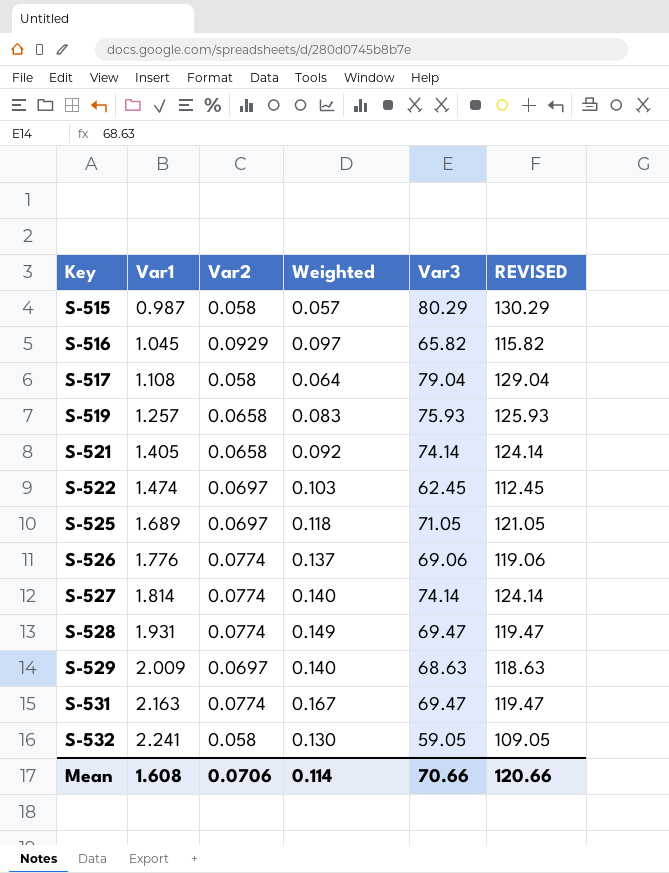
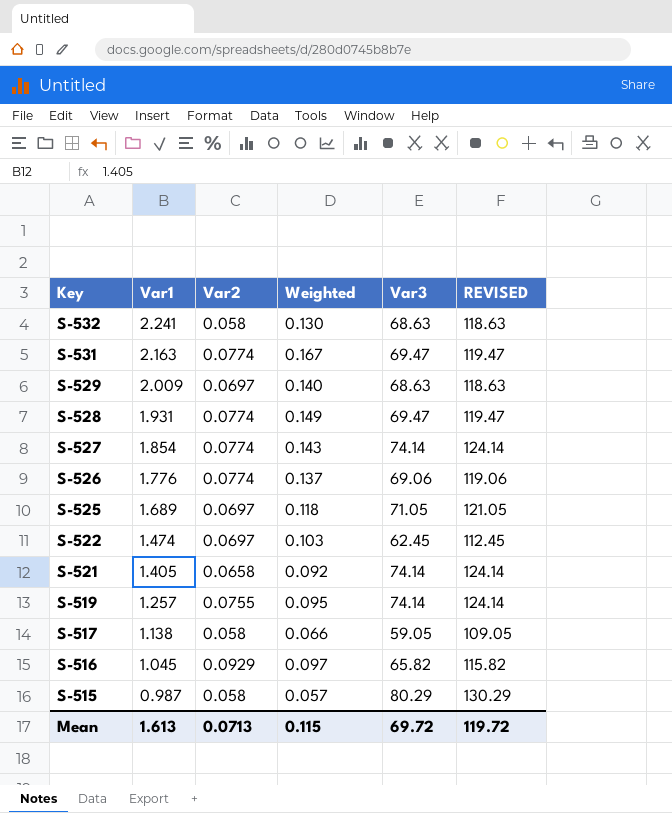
row order: Key ascending -> Key descending
S-532 | Var3: 59.05 -> 68.63
S-532 | REVISED: 109.05 -> 118.63
S-527 | Var1: 1.814 -> 1.854
S-527 | Weighted: 0.140 -> 0.143
S-519 | Var2: 0.0658 -> 0.0755
S-519 | Weighted: 0.083 -> 0.095
S-519 | Var3: 75.93 -> 74.14
S-519 | REVISED: 125.93 -> 124.14
S-517 | Var1: 1.108 -> 1.138
S-517 | Weighted: 0.064 -> 0.066
S-517 | Var3: 79.04 -> 59.05
S-517 | REVISED: 129.04 -> 109.05
Mean | Var1: 1.608 -> 1.613
Mean | Var2: 0.0706 -> 0.0713
Mean | Weighted: 0.114 -> 0.115
Mean | Var3: 70.66 -> 69.72
Mean | REVISED: 120.66 -> 119.72

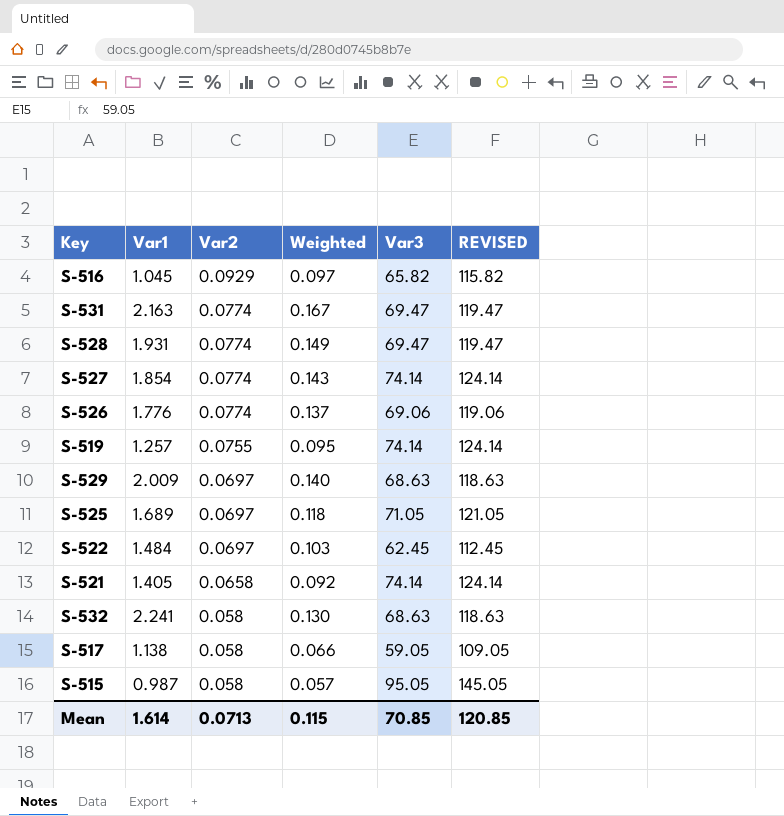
row order: Key descending -> Var2 descending
S-522 | Var1: 1.474 -> 1.484
S-515 | Var3: 80.29 -> 95.05
S-515 | REVISED: 130.29 -> 145.05
Mean | Var1: 1.613 -> 1.614
Mean | Var3: 69.72 -> 70.85
Mean | REVISED: 119.72 -> 120.85

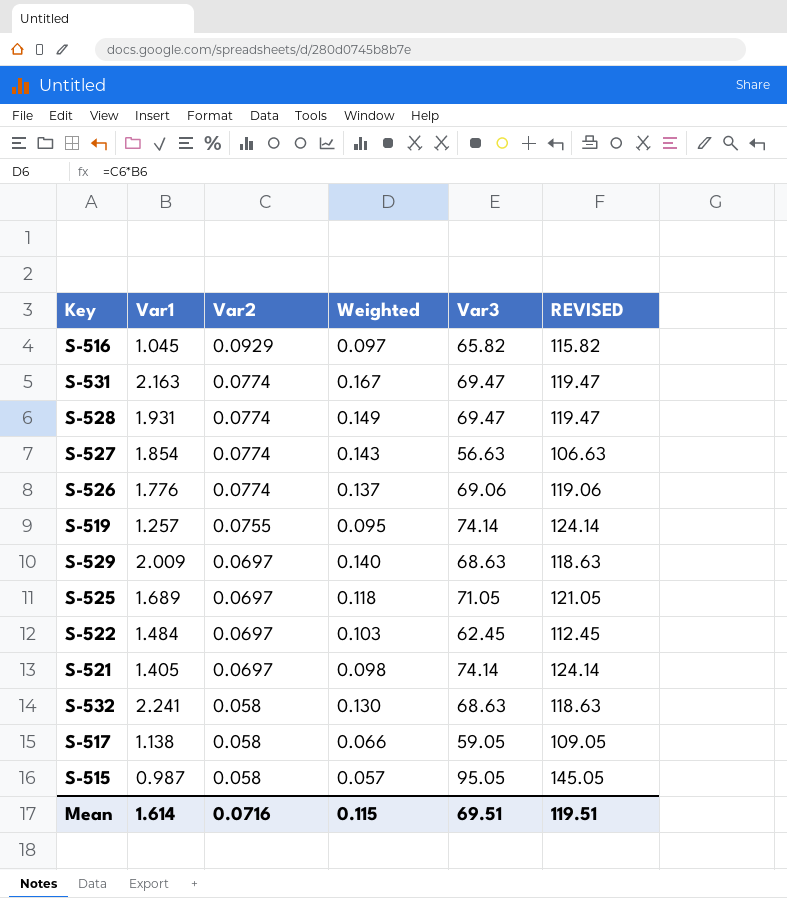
S-527 | Var3: 74.14 -> 56.63
S-527 | REVISED: 124.14 -> 106.63
S-521 | Var2: 0.0658 -> 0.0697
S-521 | Weighted: 0.092 -> 0.098
Mean | Var2: 0.0713 -> 0.0716
Mean | Var3: 70.85 -> 69.51
Mean | REVISED: 120.85 -> 119.51

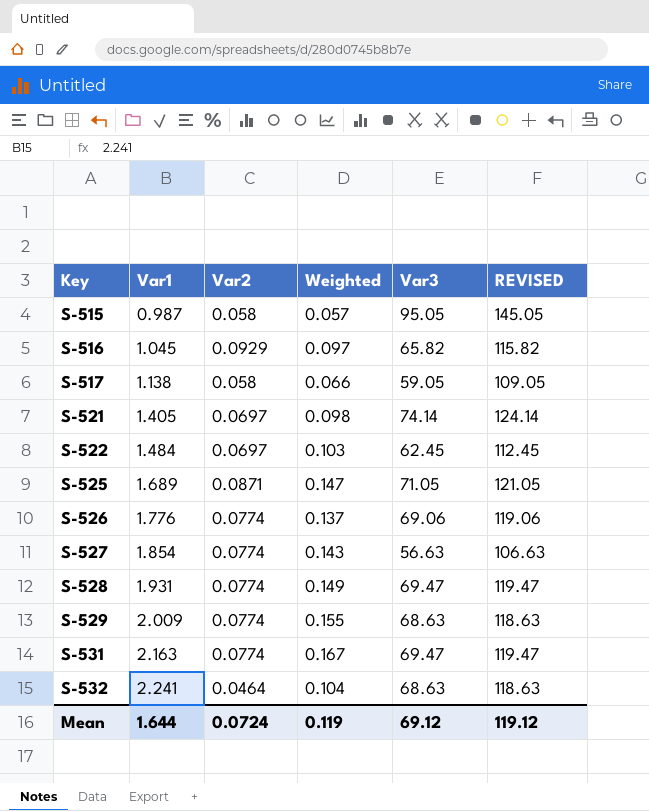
row order: Var2 descending -> Key ascending
row S-519: 1.257 | 0.0755 | 0.095 | 74.14 | 124.14 -> none
S-525 | Var2: 0.0697 -> 0.0871
S-525 | Weighted: 0.118 -> 0.147
S-529 | Var2: 0.0697 -> 0.0774
S-529 | Weighted: 0.140 -> 0.155
S-532 | Var2: 0.058 -> 0.0464
S-532 | Weighted: 0.130 -> 0.104
Mean | Var1: 1.614 -> 1.644
Mean | Var2: 0.0716 -> 0.0724
Mean | Weighted: 0.115 -> 0.119
Mean | Var3: 69.51 -> 69.12
Mean | REVISED: 119.51 -> 119.12

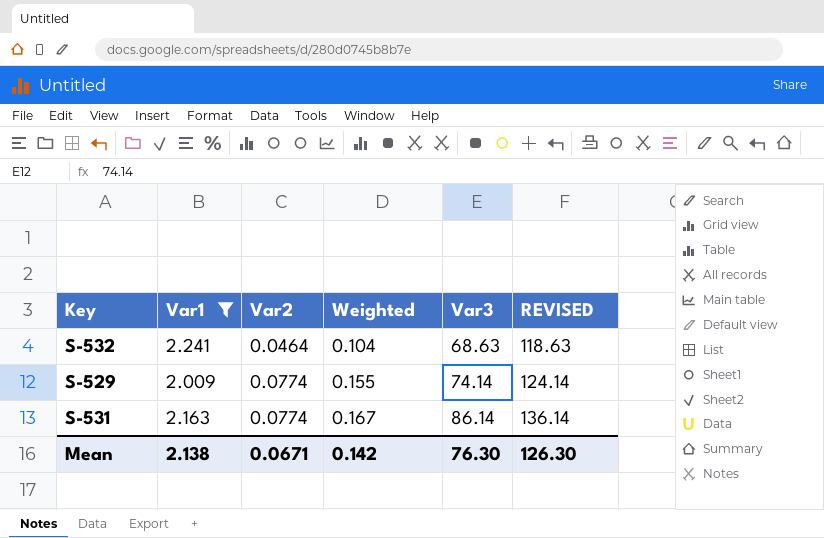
filter: none -> Var1 >= 2.009
row order: Key ascending -> Var2 ascending
S-529 | Var3: 68.63 -> 74.14
S-529 | REVISED: 118.63 -> 124.14
S-531 | Var3: 69.47 -> 86.14
S-531 | REVISED: 119.47 -> 136.14
Mean | Var1: 1.644 -> 2.138
Mean | Var2: 0.0724 -> 0.0671
Mean | Weighted: 0.119 -> 0.142
Mean | Var3: 69.12 -> 76.30
Mean | REVISED: 119.12 -> 126.30

